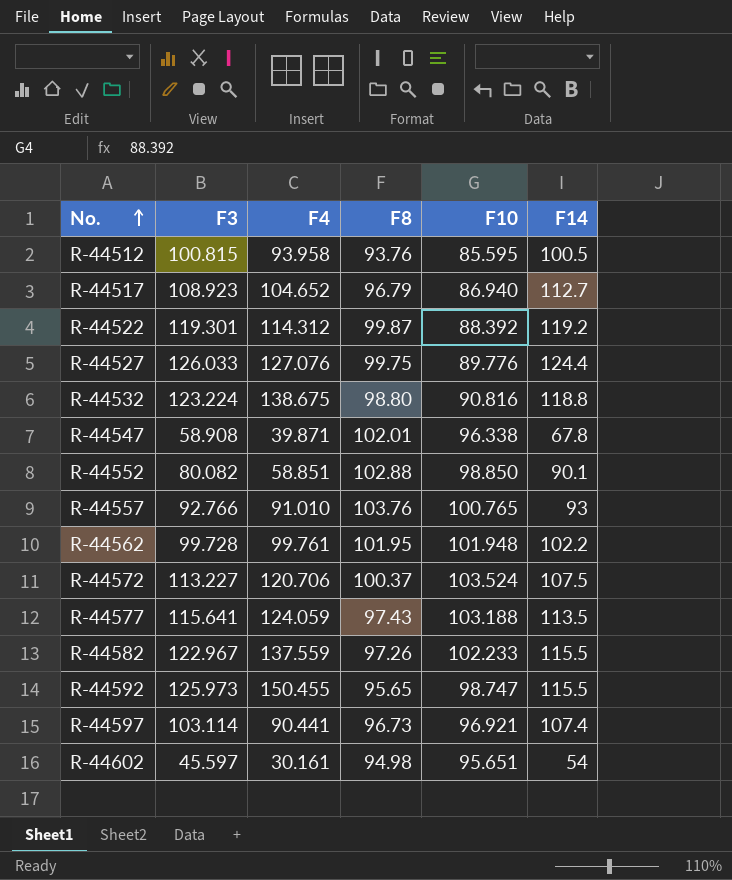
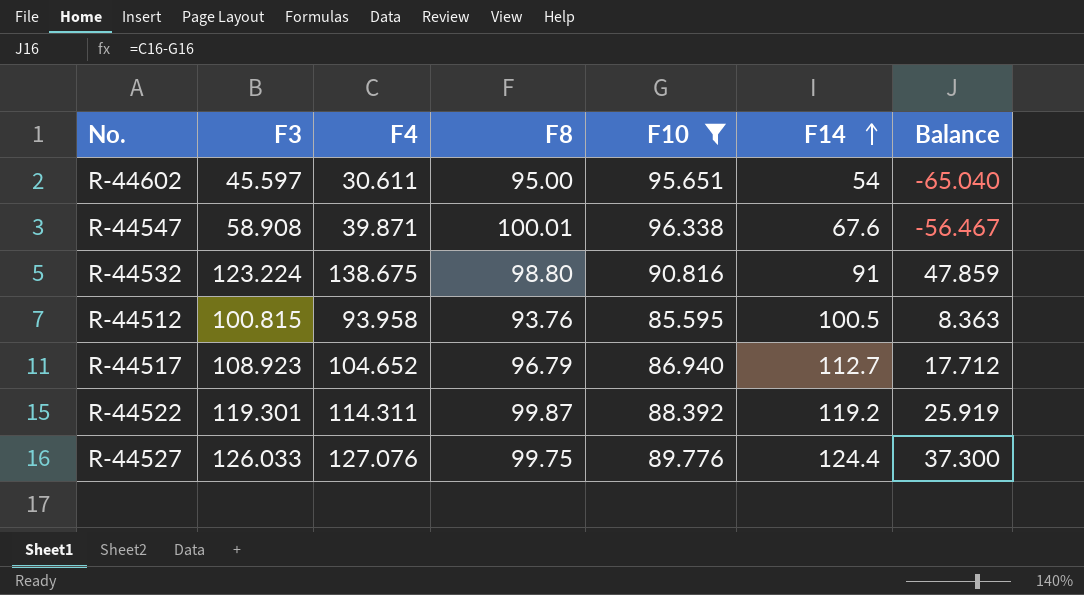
filter: none -> F10 <= 96.338
row order: No. ascending -> F14 ascending
column Balance | formula: none -> [F4] - [F10]
R-44602 | F4: 30.161 -> 30.611
R-44602 | F8: 94.98 -> 95.00
R-44547 | F8: 102.01 -> 100.01
R-44547 | F14: 67.8 -> 67.6
R-44532 | F14: 118.8 -> 91
R-44522 | F4: 114.312 -> 114.311

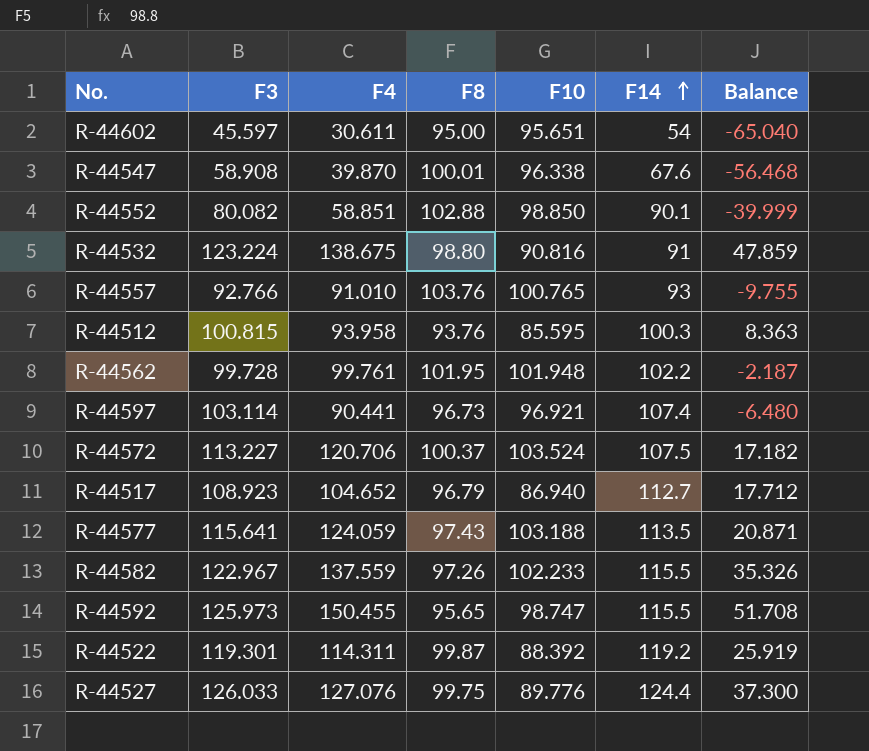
filter: F10 <= 96.338 -> none
R-44547 | F4: 39.871 -> 39.870
R-44547 | Balance: -56.467 -> -56.468
R-44512 | F14: 100.5 -> 100.3

